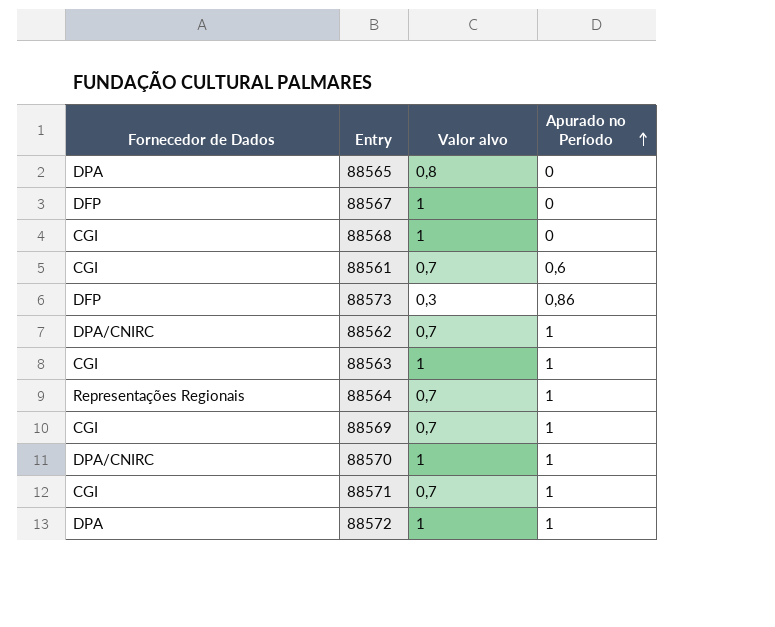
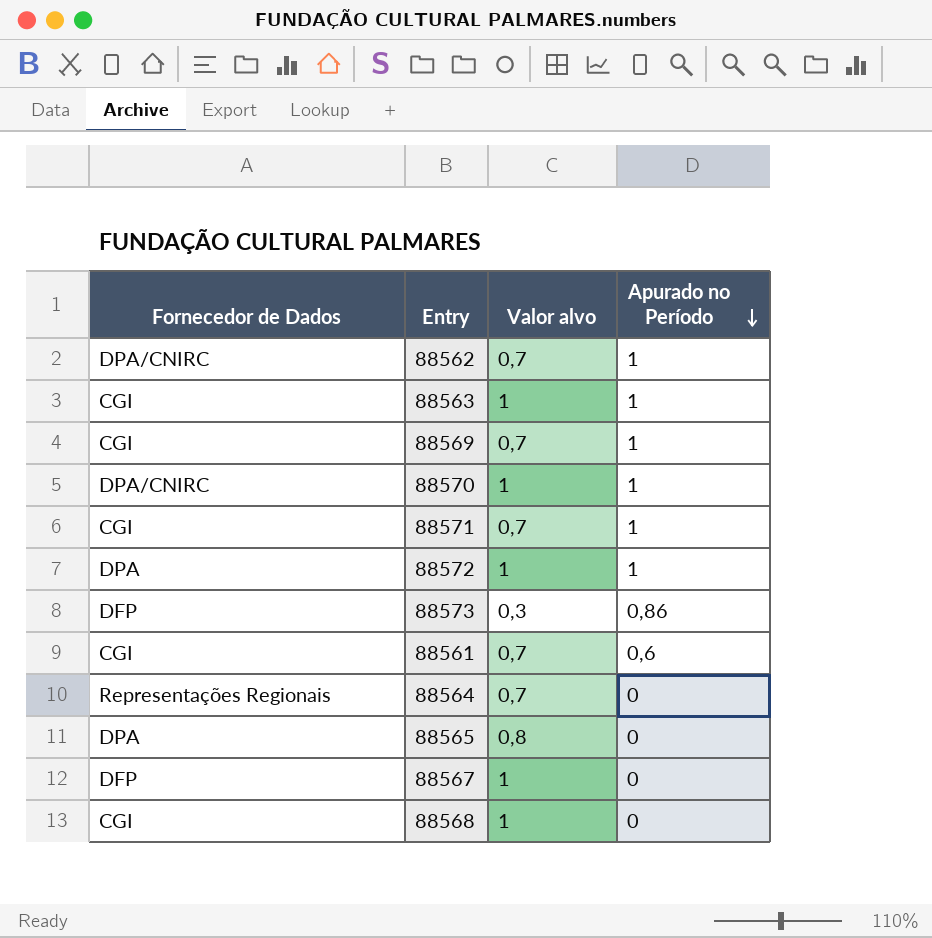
row order: Apurado no Período ascending -> Apurado no Período descending
88564 | Apurado no Período: 1 -> 0

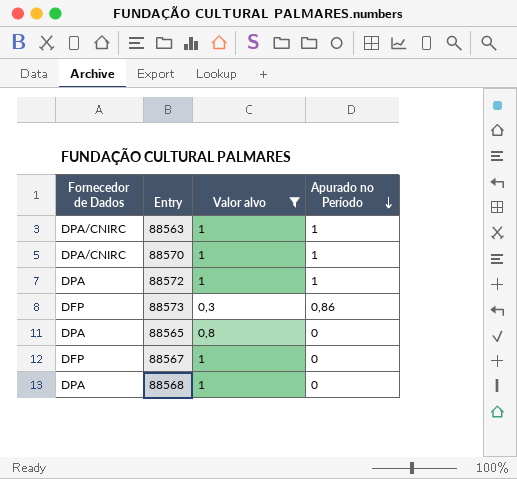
filter: none -> Valor alvo != 0,7
88563 | Fornecedor de Dados: CGI -> DPA/CNIRC
88568 | Fornecedor de Dados: CGI -> DPA

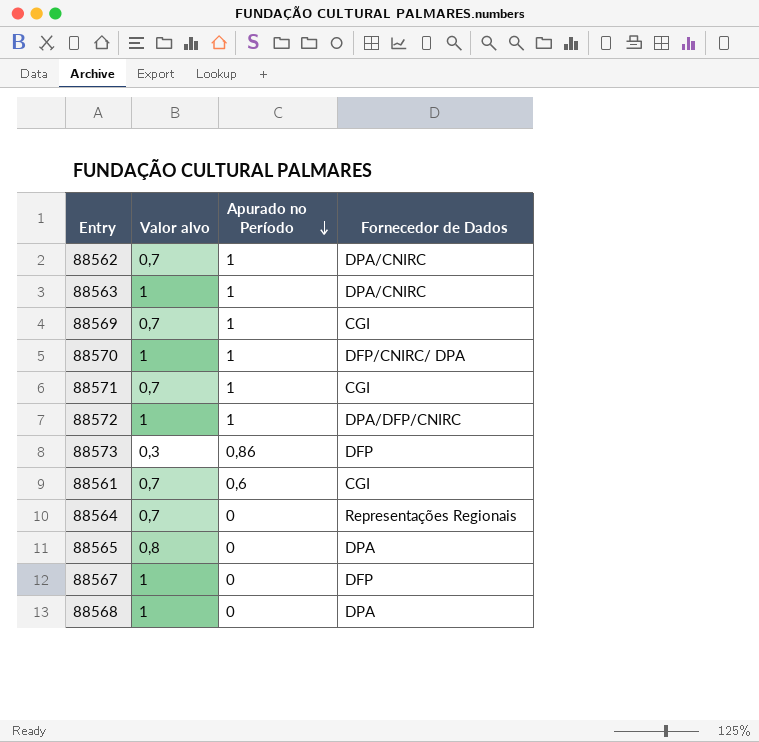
filter: Valor alvo != 0,7 -> none
column Fornecedor de Dados | position: 1 -> 4
88570 | Fornecedor de Dados: DPA/CNIRC -> DFP/CNIRC/ DPA
88572 | Fornecedor de Dados: DPA -> DPA/DFP/CNIRC

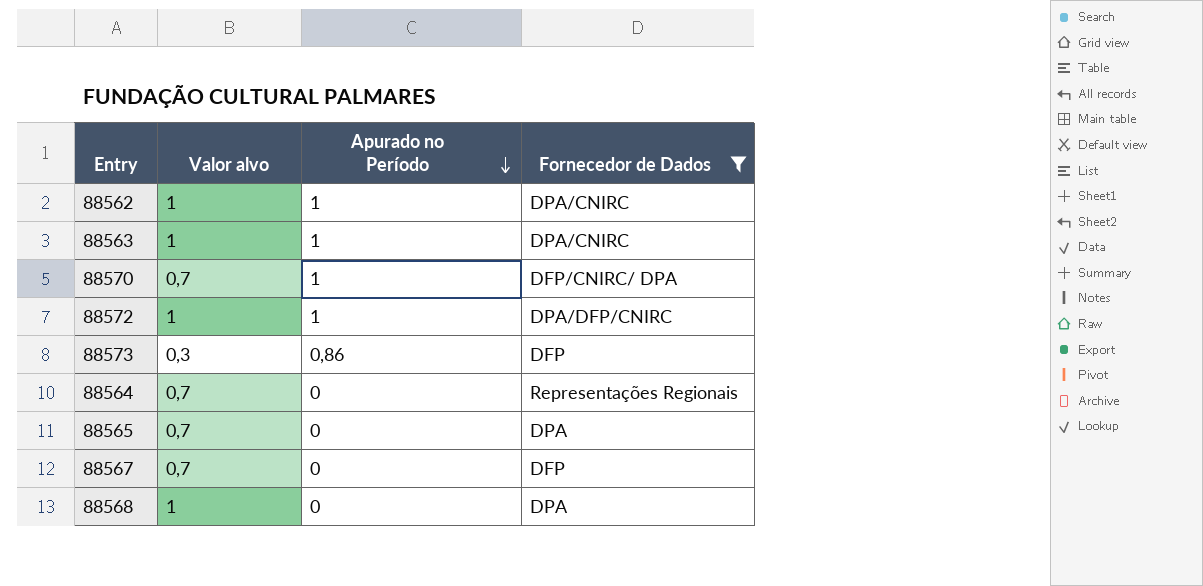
filter: none -> Fornecedor de Dados != CGI
88562 | Valor alvo: 0,7 -> 1
88570 | Valor alvo: 1 -> 0,7
88565 | Valor alvo: 0,8 -> 0,7
88567 | Valor alvo: 1 -> 0,7

